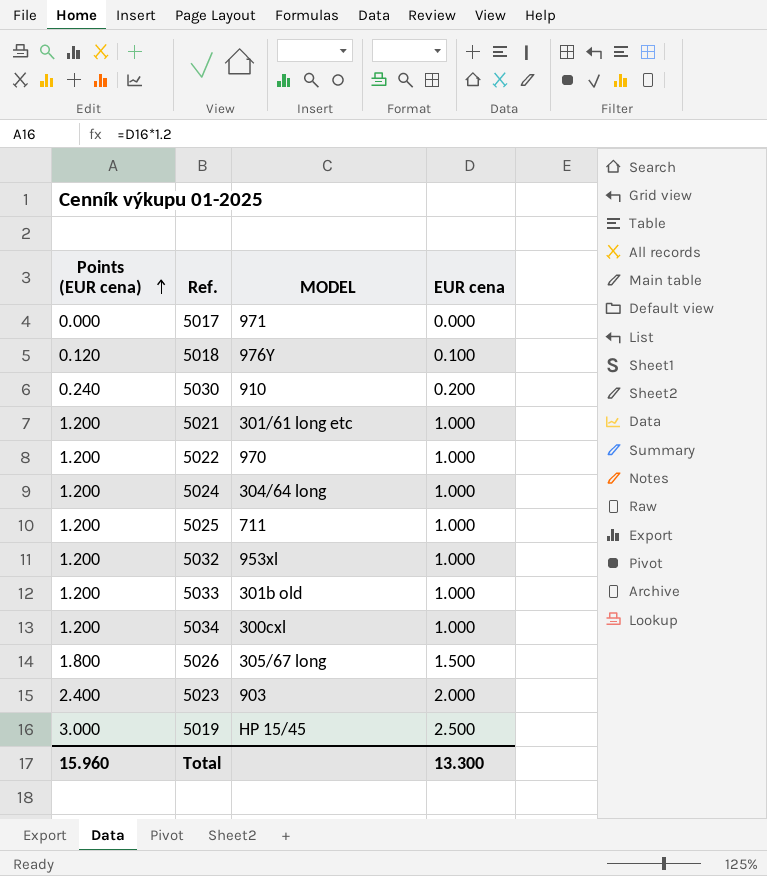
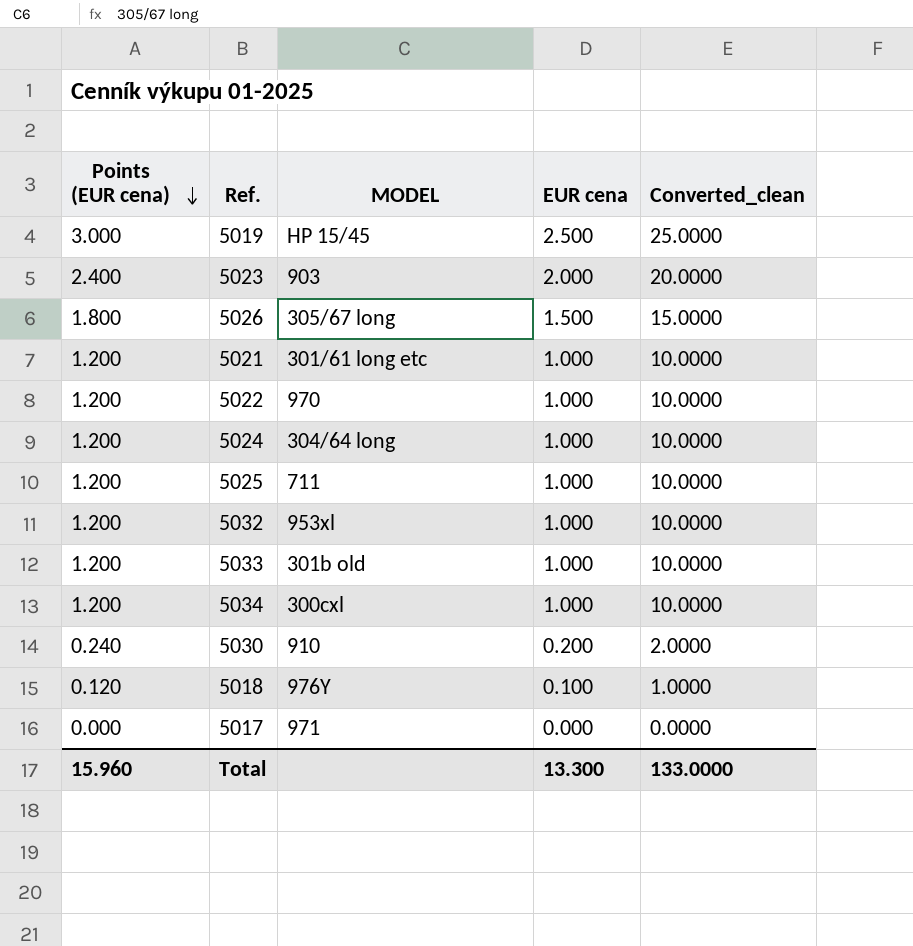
row order: Points (EUR cena) ascending -> Points (EUR cena) descending
column Converted_clean | formula: none -> [EUR cena] * 10

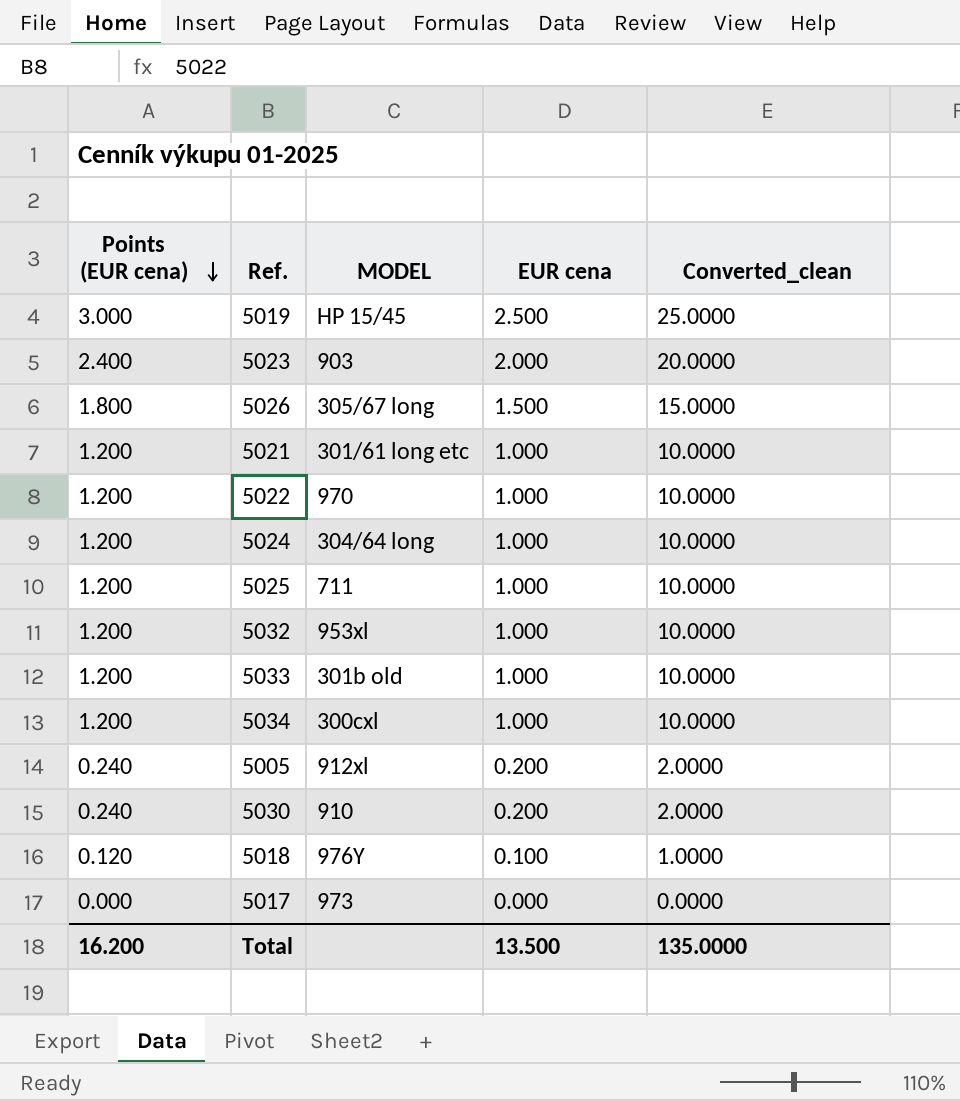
row 5005: none -> 0.240 | 912xl | 0.200 | 2.0000
5017 | MODEL: 971 -> 973
Total | Points (EUR cena): 15.960 -> 16.200
Total | EUR cena: 13.300 -> 13.500
Total | Converted_clean: 133.0000 -> 135.0000

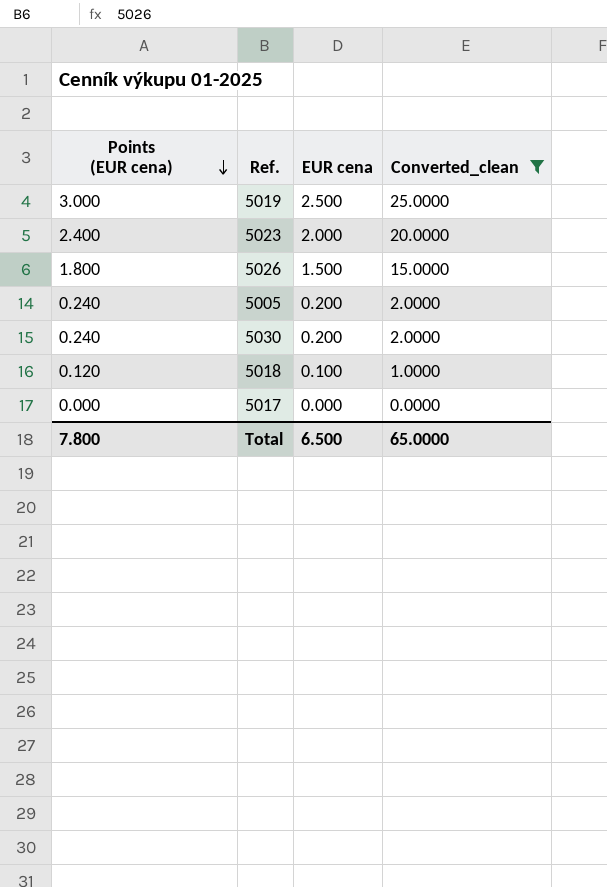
filter: none -> Converted_clean != 10.0000
column MODEL | position: 3 -> none
Total | Points (EUR cena): 16.200 -> 7.800
Total | EUR cena: 13.500 -> 6.500
Total | Converted_clean: 135.0000 -> 65.0000

